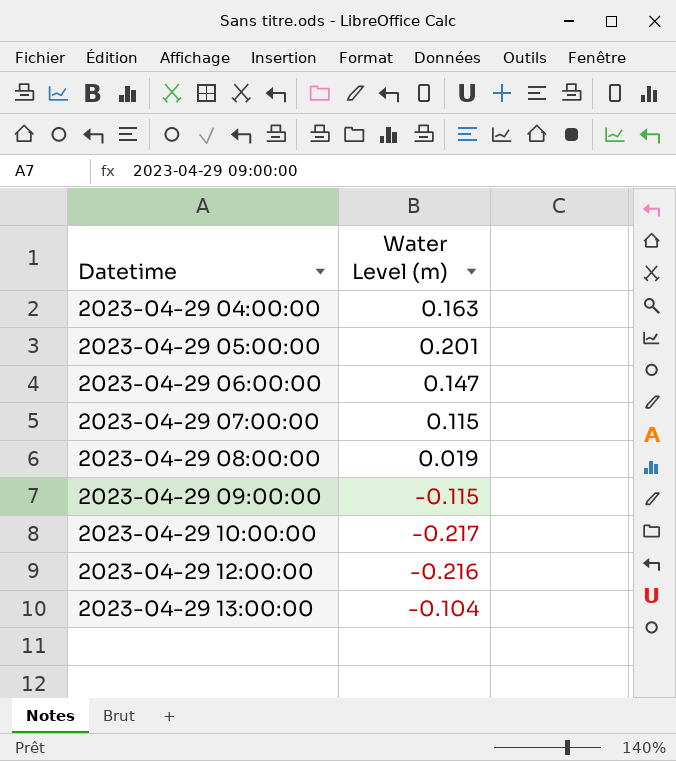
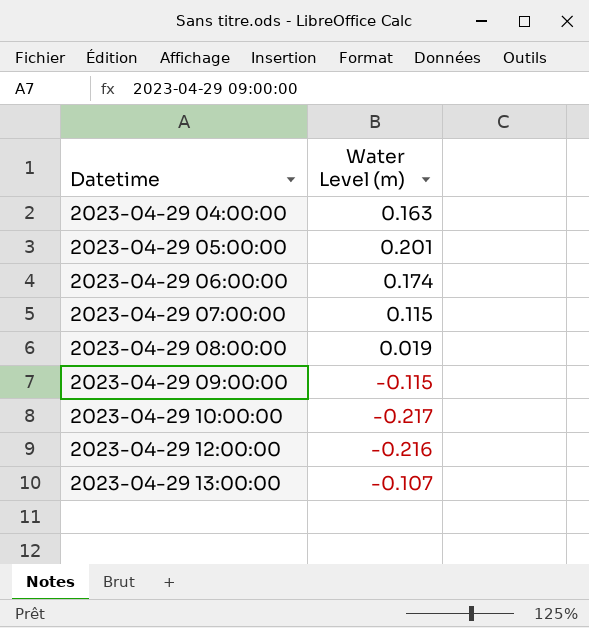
2023-04-29 06:00:00 | Water Level (m): 0.147 -> 0.174
2023-04-29 13:00:00 | Water Level (m): -0.104 -> -0.107

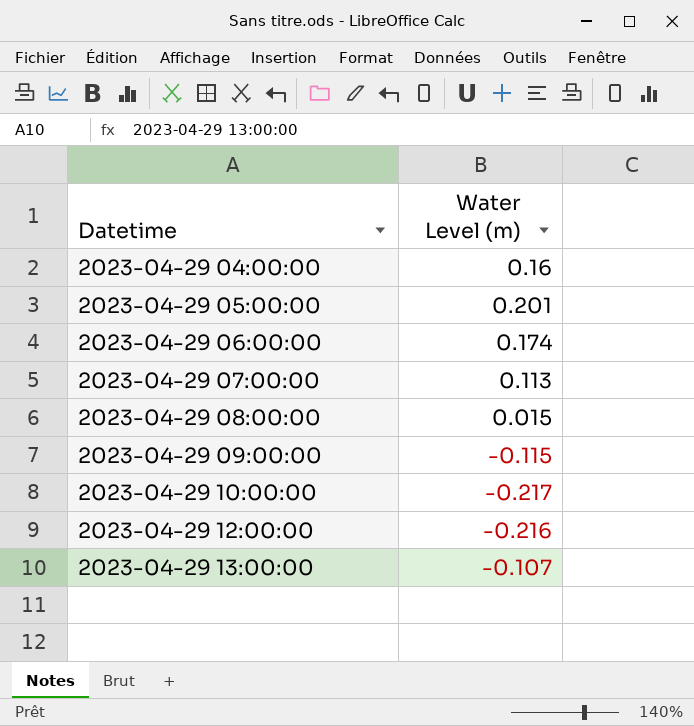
2023-04-29 04:00:00 | Water Level (m): 0.163 -> 0.16
2023-04-29 07:00:00 | Water Level (m): 0.115 -> 0.113
2023-04-29 08:00:00 | Water Level (m): 0.019 -> 0.015

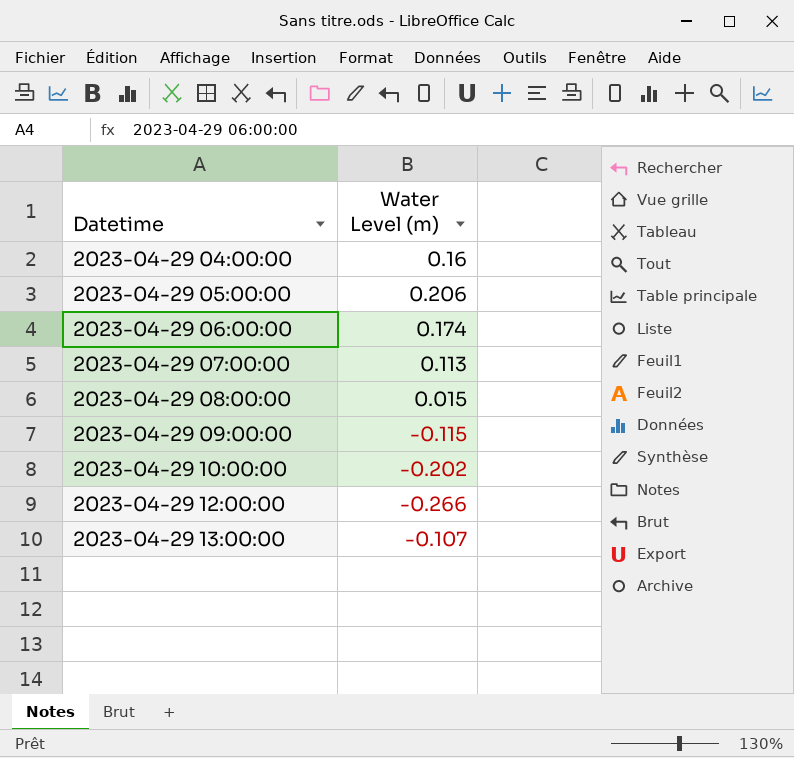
2023-04-29 05:00:00 | Water Level (m): 0.201 -> 0.206
2023-04-29 10:00:00 | Water Level (m): -0.217 -> -0.202
2023-04-29 12:00:00 | Water Level (m): -0.216 -> -0.266

